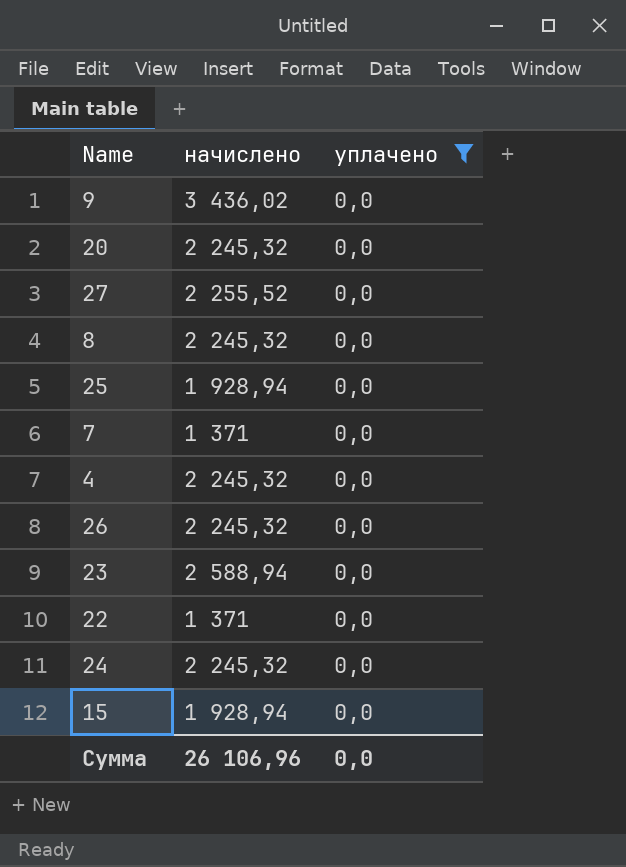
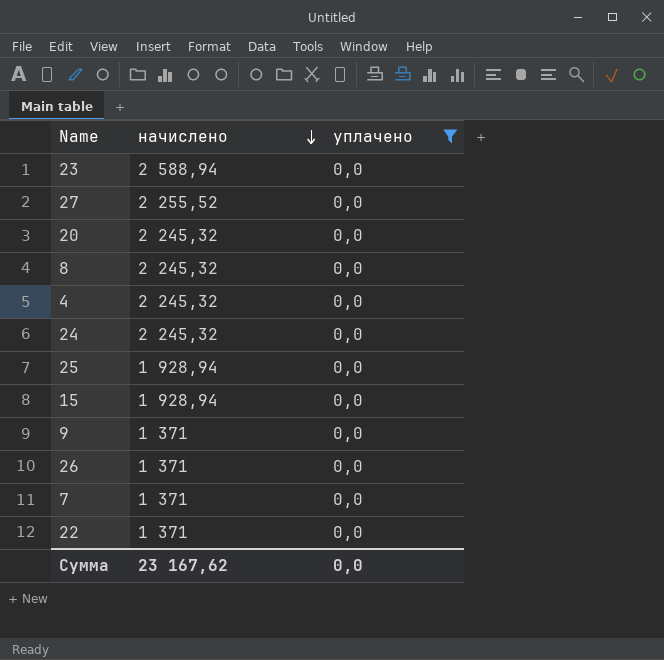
row order: none -> начислено descending
9 | начислено: 3 436,02 -> 1 371
26 | начислено: 2 245,32 -> 1 371
Сумма | начислено: 26 106,96 -> 23 167,62

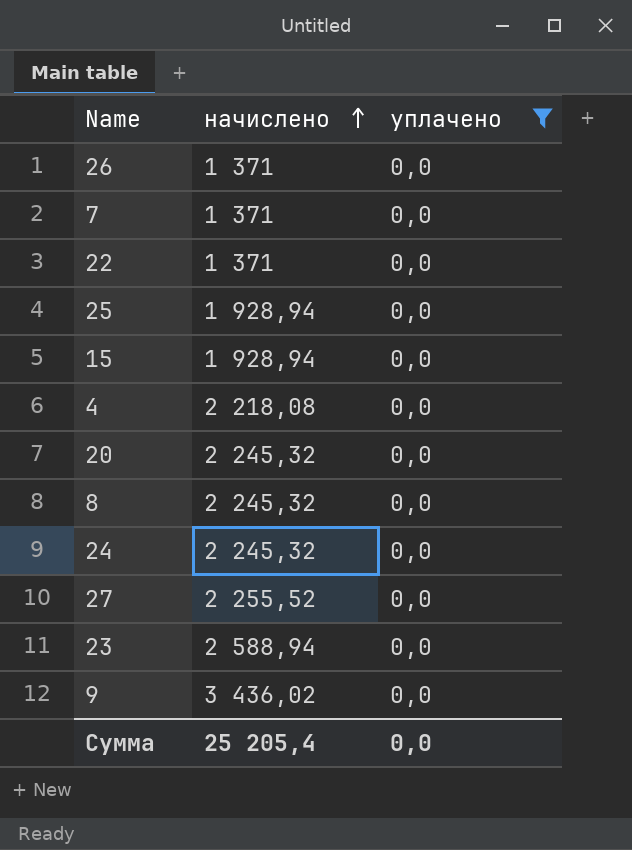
row order: начислено descending -> начислено ascending
4 | начислено: 2 245,32 -> 2 218,08
9 | начислено: 1 371 -> 3 436,02
Сумма | начислено: 23 167,62 -> 25 205,4

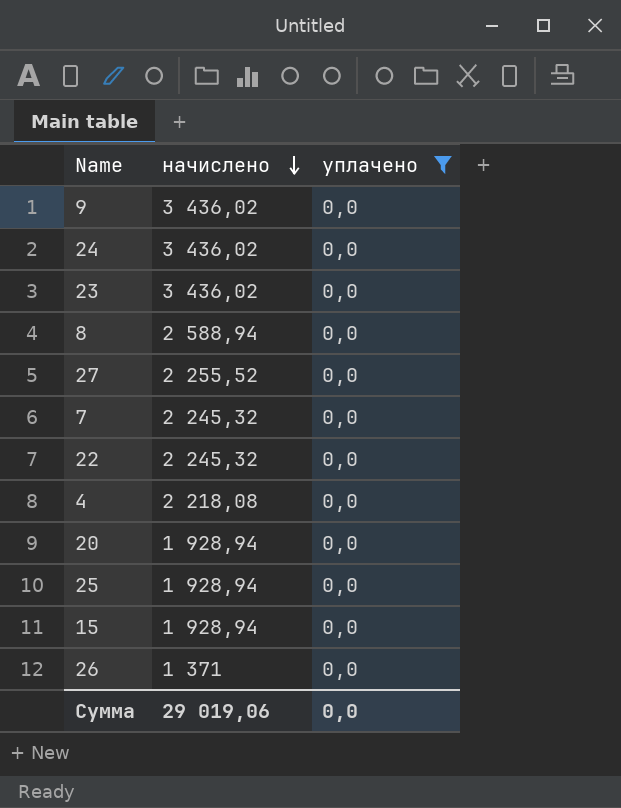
row order: начислено ascending -> начислено descending
24 | начислено: 2 245,32 -> 3 436,02
23 | начислено: 2 588,94 -> 3 436,02
8 | начислено: 2 245,32 -> 2 588,94
7 | начислено: 1 371 -> 2 245,32
22 | начислено: 1 371 -> 2 245,32
20 | начислено: 2 245,32 -> 1 928,94
Сумма | начислено: 25 205,4 -> 29 019,06

